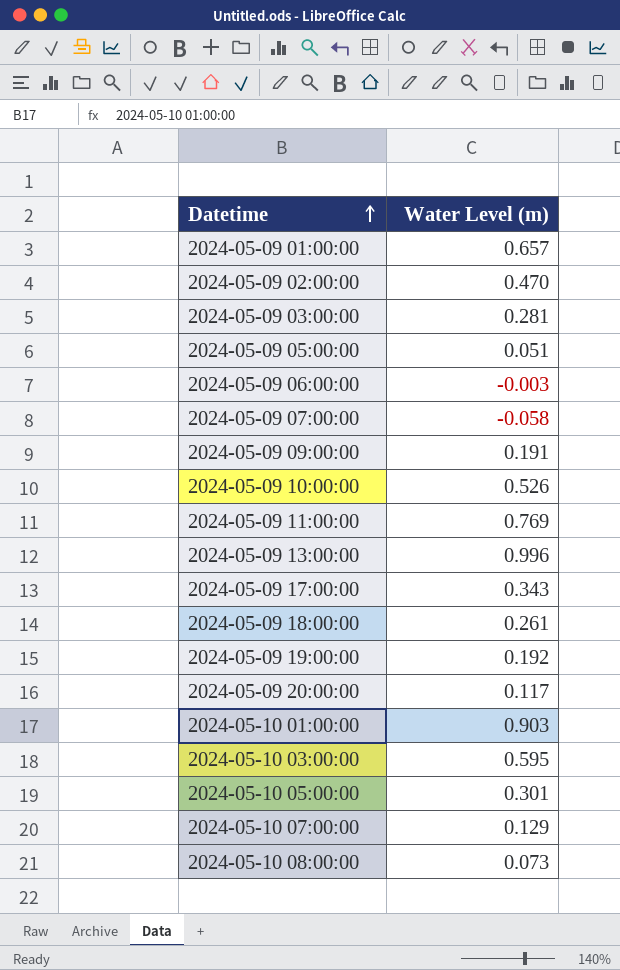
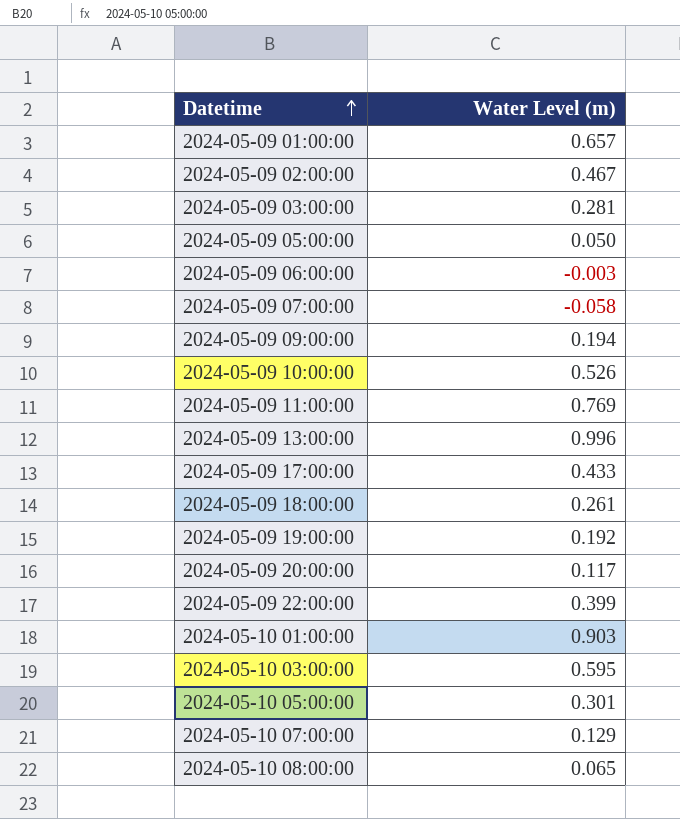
2024-05-09 02:00:00 | Water Level (m): 0.470 -> 0.467
2024-05-09 05:00:00 | Water Level (m): 0.051 -> 0.050
2024-05-09 09:00:00 | Water Level (m): 0.191 -> 0.194
2024-05-09 17:00:00 | Water Level (m): 0.343 -> 0.433
row 2024-05-09 22:00:00: none -> 0.399
2024-05-10 08:00:00 | Water Level (m): 0.073 -> 0.065

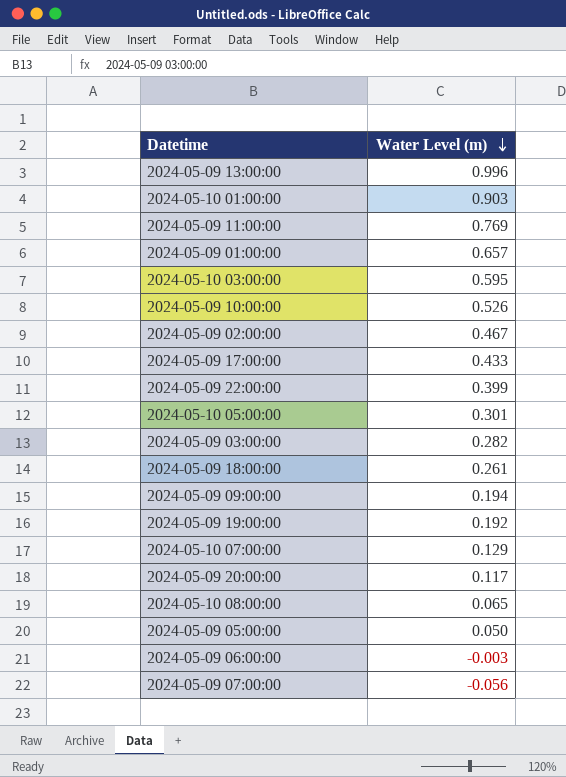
row order: Datetime ascending -> Water Level (m) descending
2024-05-09 03:00:00 | Water Level (m): 0.281 -> 0.282
2024-05-09 07:00:00 | Water Level (m): -0.058 -> -0.056

